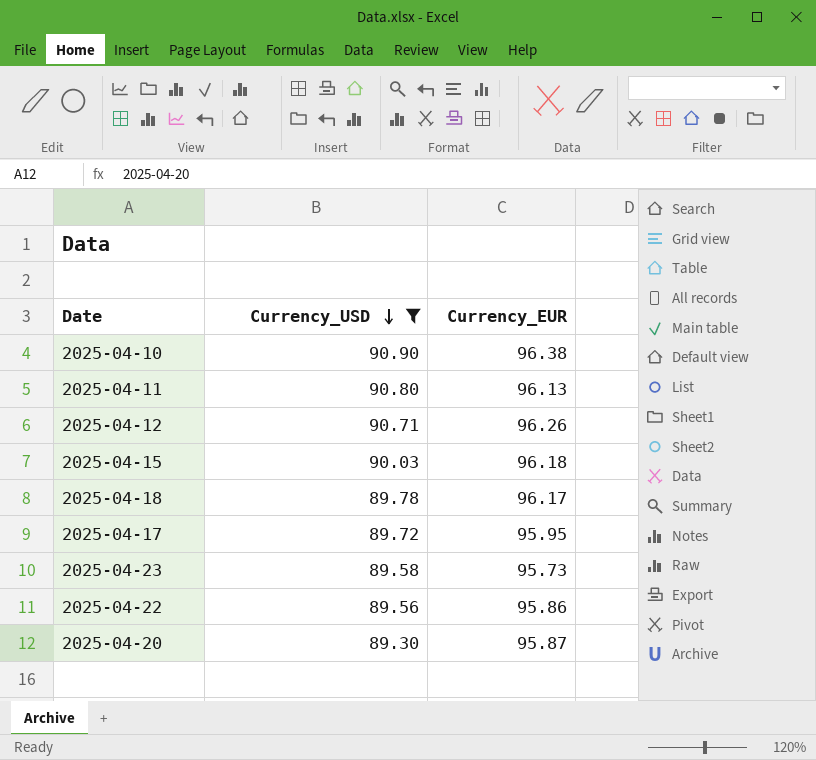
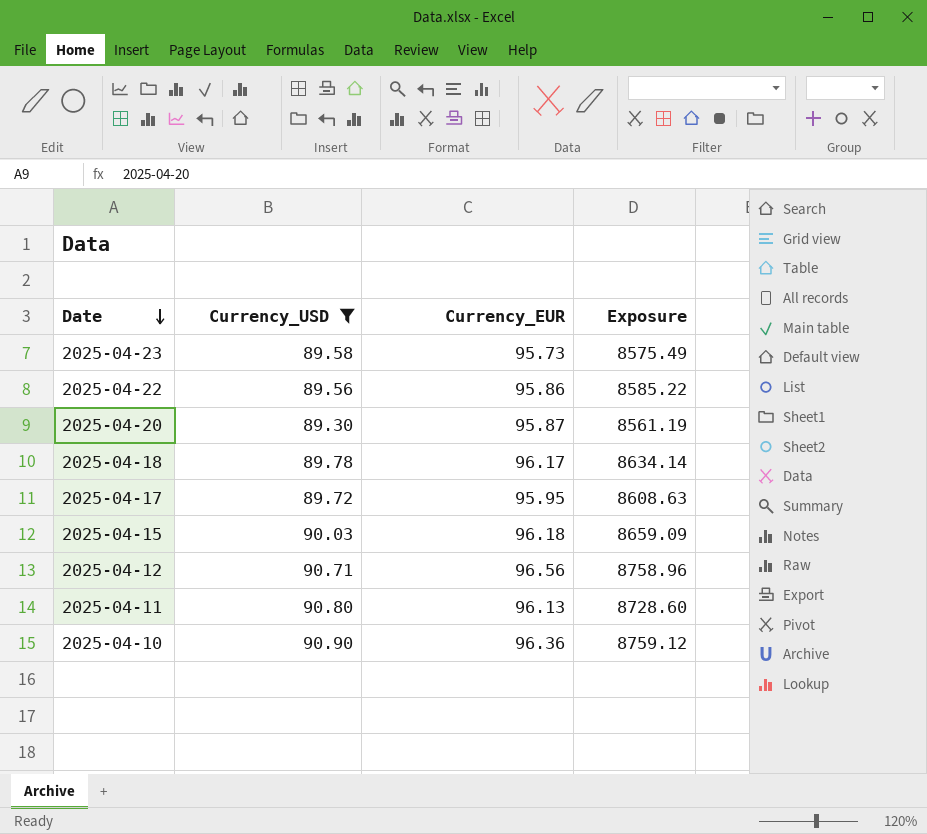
row order: Currency_USD descending -> Date descending
column Exposure | formula: none -> [Currency_USD] * [Currency_EUR]
2025-04-12 | Currency_EUR: 96.26 -> 96.56
2025-04-10 | Currency_EUR: 96.38 -> 96.36

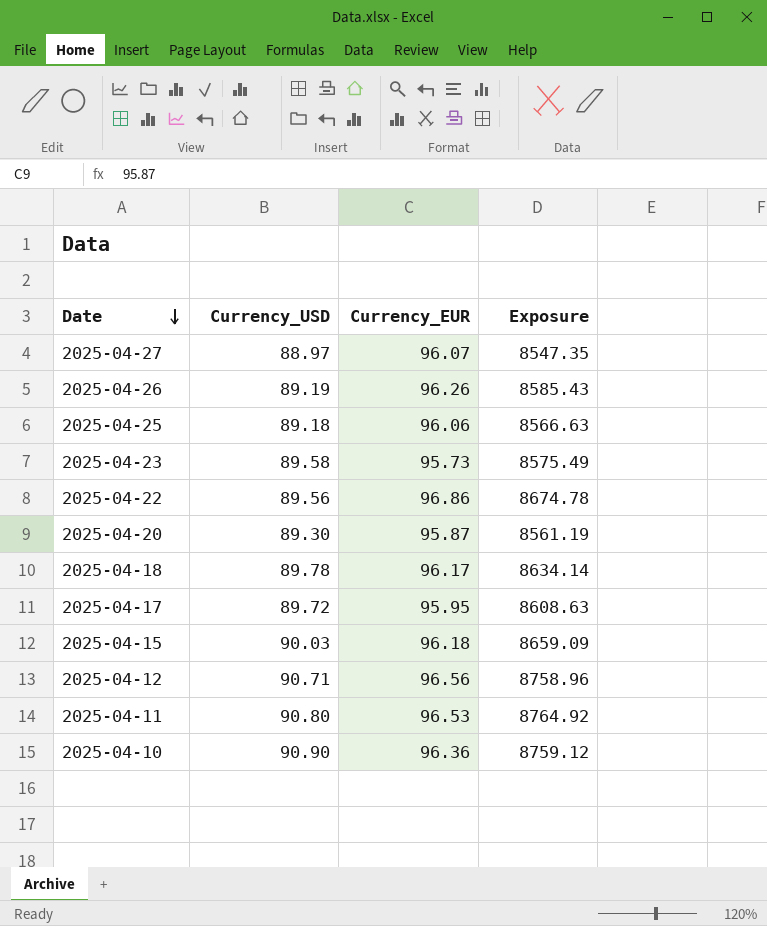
filter: Currency_USD >= 89.30 -> none
2025-04-22 | Currency_EUR: 95.86 -> 96.86
2025-04-22 | Exposure: 8585.22 -> 8674.78
2025-04-11 | Currency_EUR: 96.13 -> 96.53
2025-04-11 | Exposure: 8728.60 -> 8764.92

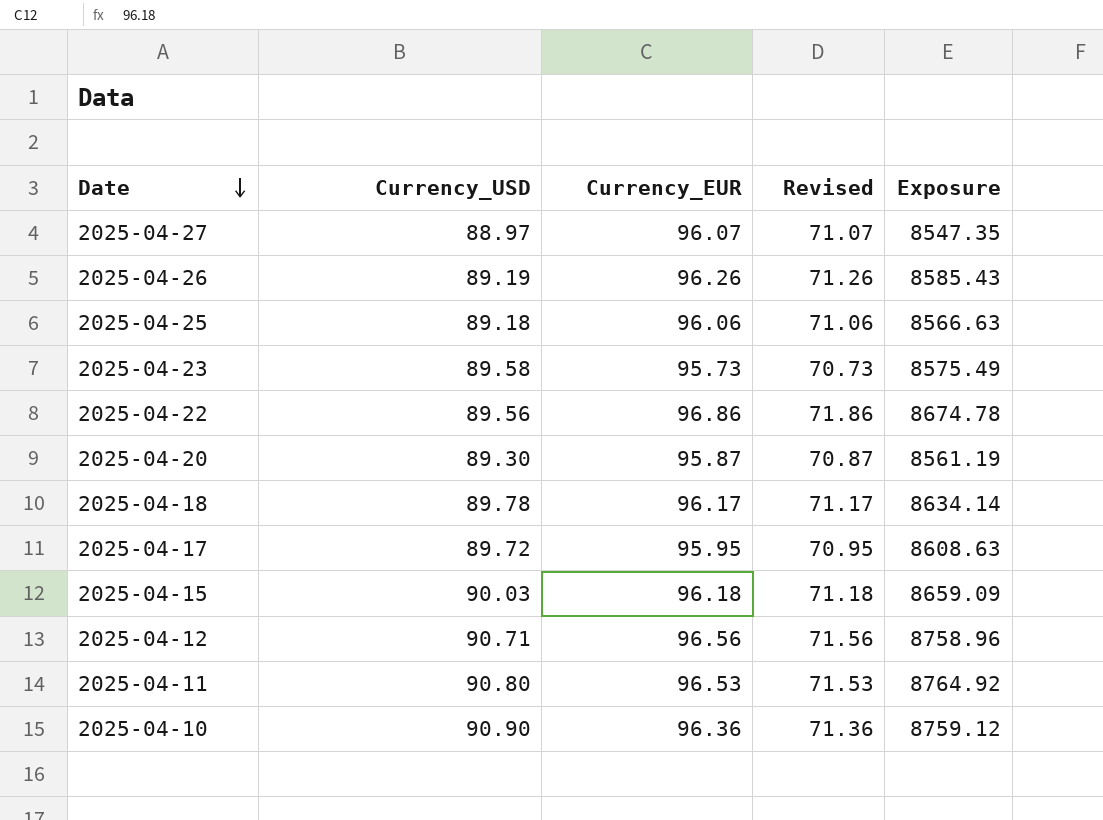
column Revised | formula: none -> [Currency_EUR] - 25

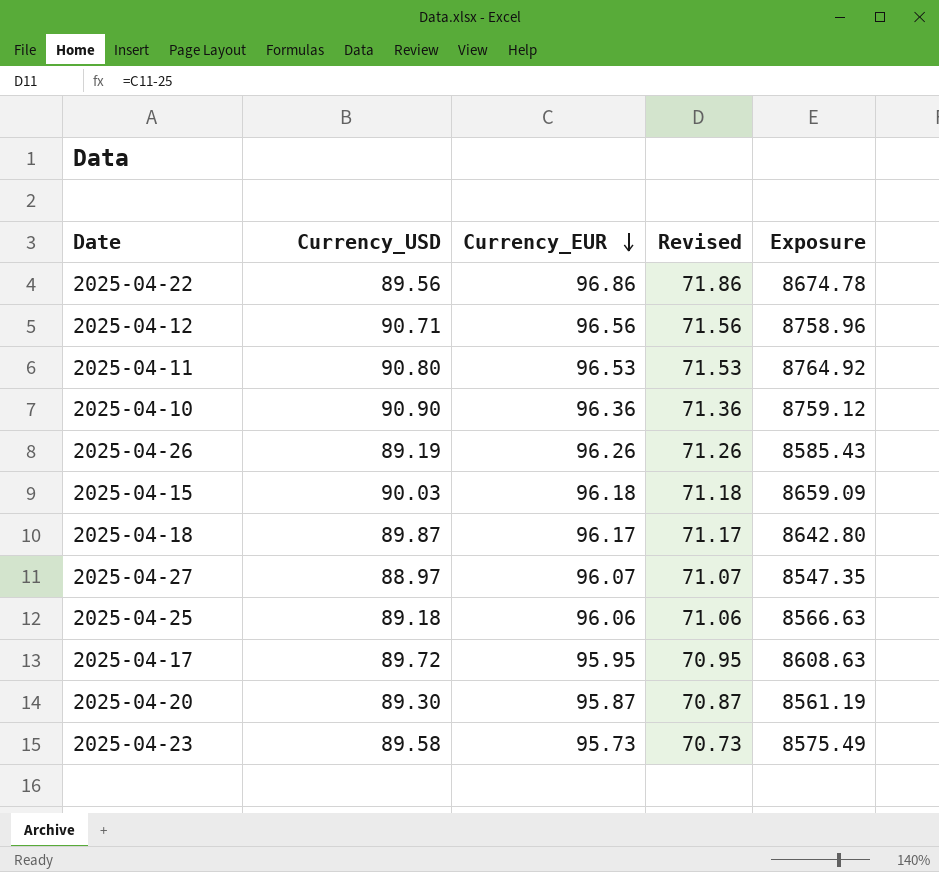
row order: Date descending -> Currency_EUR descending
2025-04-18 | Currency_USD: 89.78 -> 89.87
2025-04-18 | Exposure: 8634.14 -> 8642.80

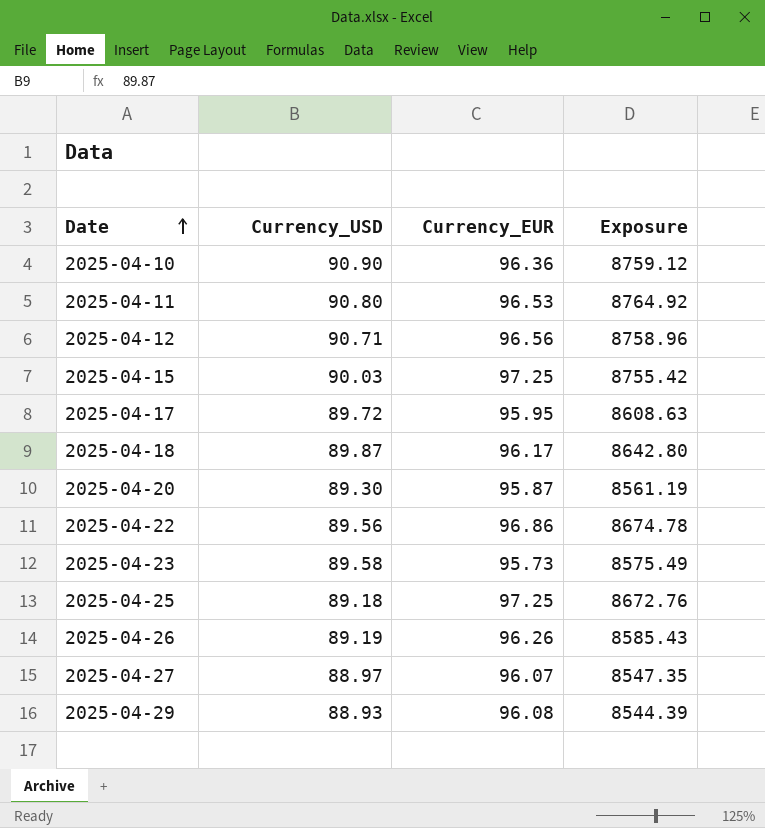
row order: Currency_EUR descending -> Date ascending
column Revised | formula: [Currency_EUR] - 25 -> none
2025-04-15 | Currency_EUR: 96.18 -> 97.25
2025-04-15 | Exposure: 8659.09 -> 8755.42
2025-04-25 | Currency_EUR: 96.06 -> 97.25
2025-04-25 | Exposure: 8566.63 -> 8672.76
row 2025-04-29: none -> 88.93 | 96.08 | 8544.39

